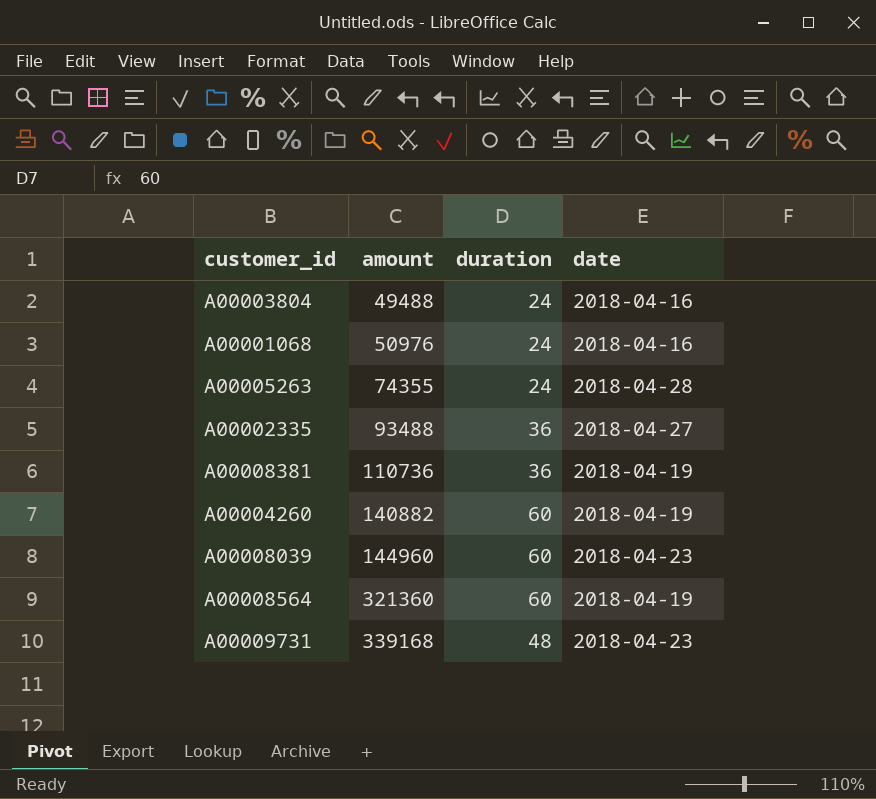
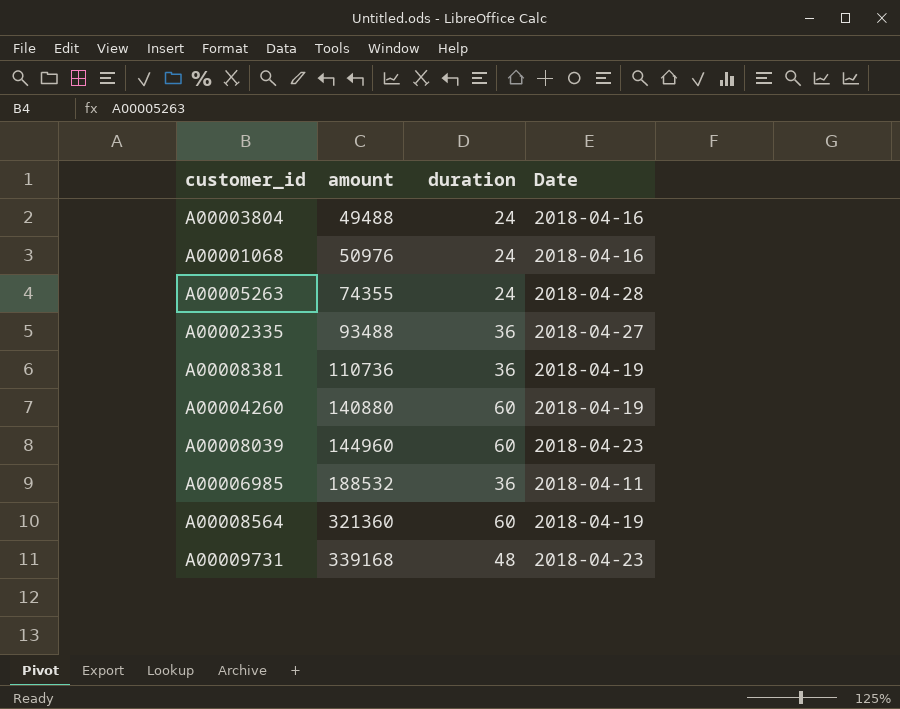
column name: date -> Date
A00004260 | amount: 140882 -> 140880
row A00006985: none -> 188532 | 36 | 2018-04-11

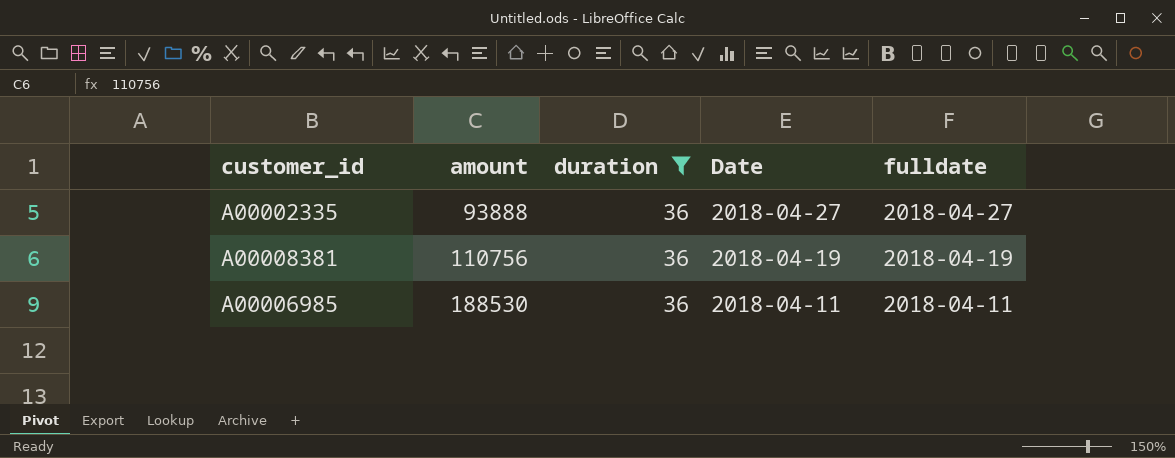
filter: none -> duration = 36
column fulldate | position: none -> 5
A00002335 | amount: 93488 -> 93888
A00008381 | amount: 110736 -> 110756
A00006985 | amount: 188532 -> 188530

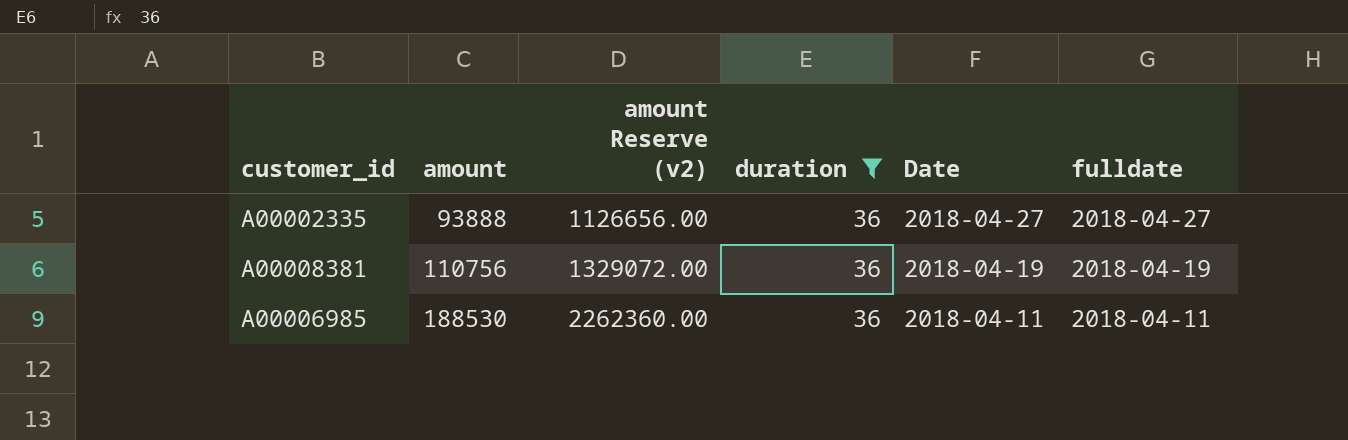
column amount Reserve (v2) | formula: none -> [amount] * 12

